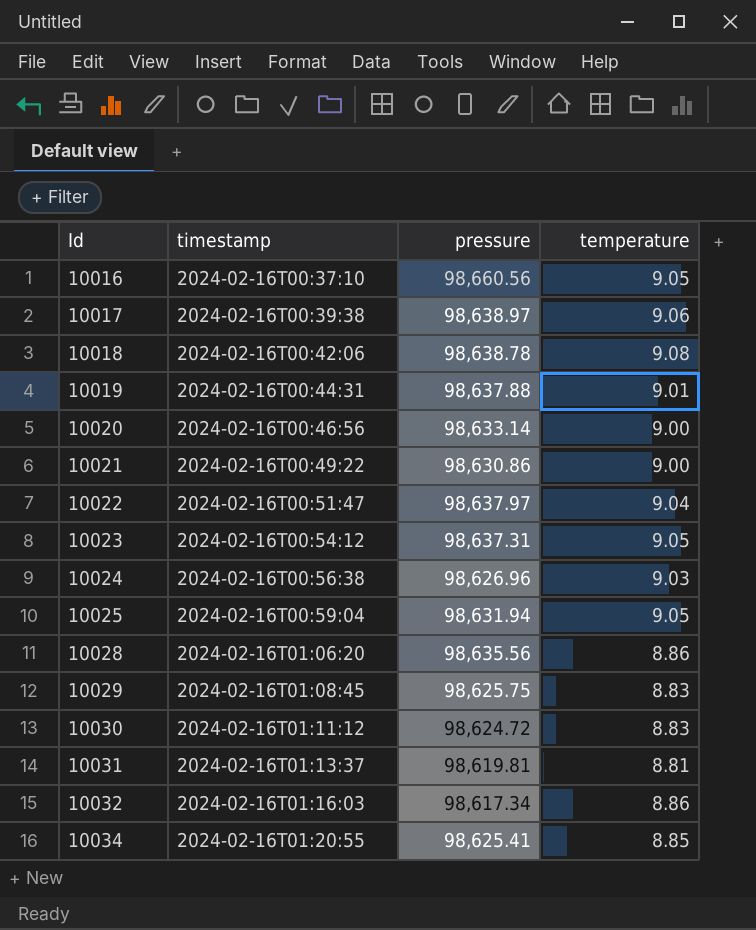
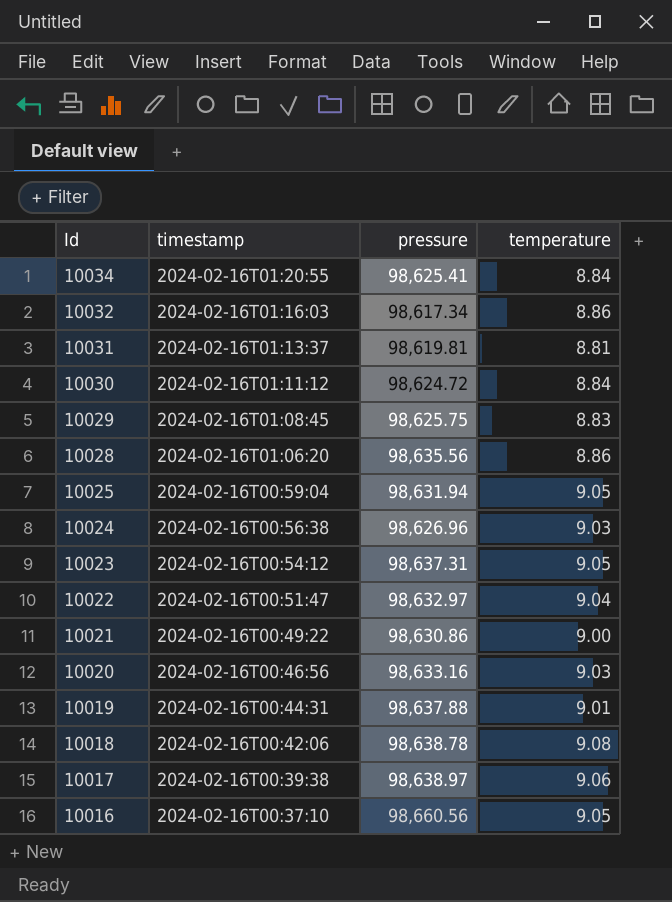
row order: Id ascending -> Id descending
10034 | temperature: 8.85 -> 8.84
10030 | temperature: 8.83 -> 8.84
10022 | pressure: 98,637.97 -> 98,632.97
10020 | pressure: 98,633.14 -> 98,633.16
10020 | temperature: 9.00 -> 9.03

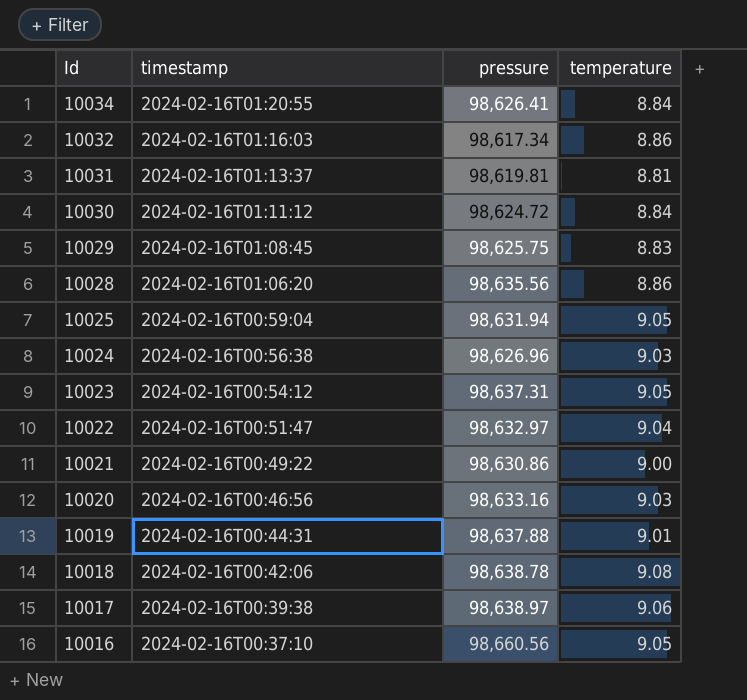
10034 | pressure: 98,625.41 -> 98,626.41

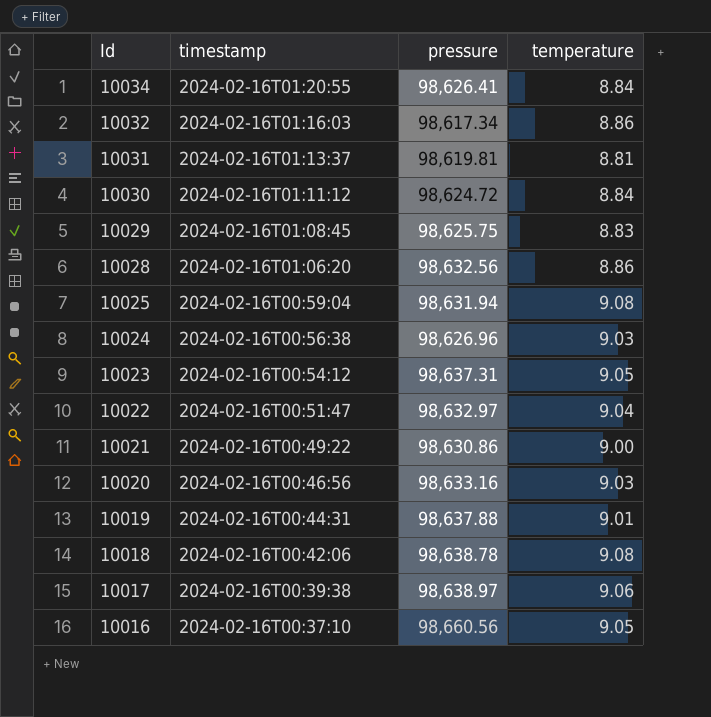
10028 | pressure: 98,635.56 -> 98,632.56
10025 | temperature: 9.05 -> 9.08

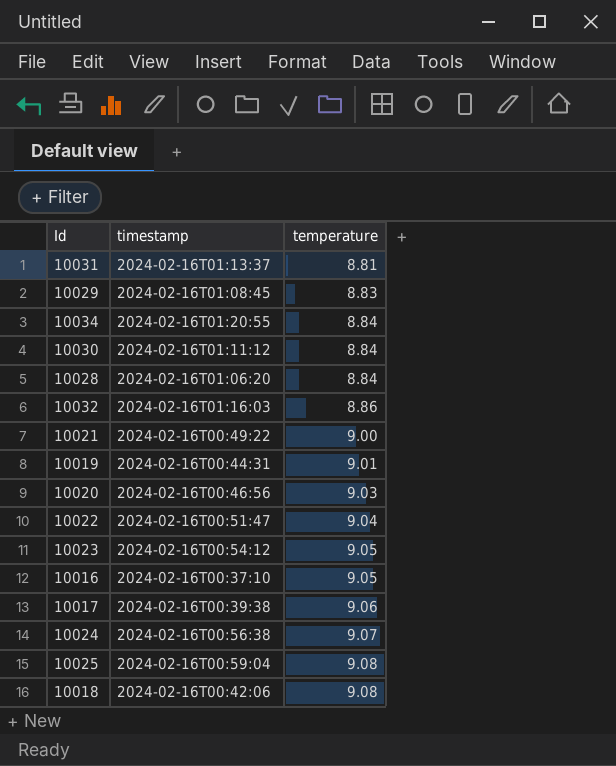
row order: Id descending -> temperature ascending
column pressure | position: 3 -> none
10028 | temperature: 8.86 -> 8.84
10024 | temperature: 9.03 -> 9.07

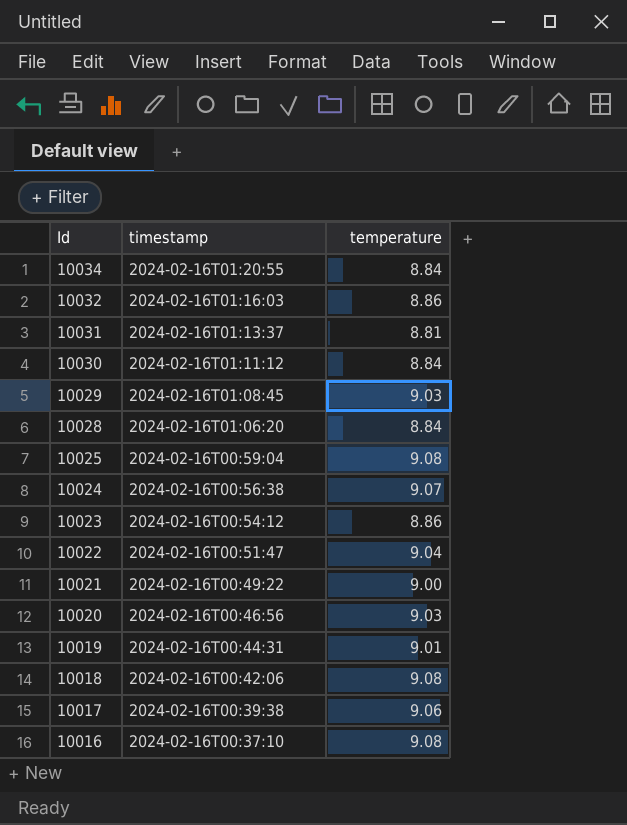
row order: temperature ascending -> Id descending
10029 | temperature: 8.83 -> 9.03
10023 | temperature: 9.05 -> 8.86
10016 | temperature: 9.05 -> 9.08

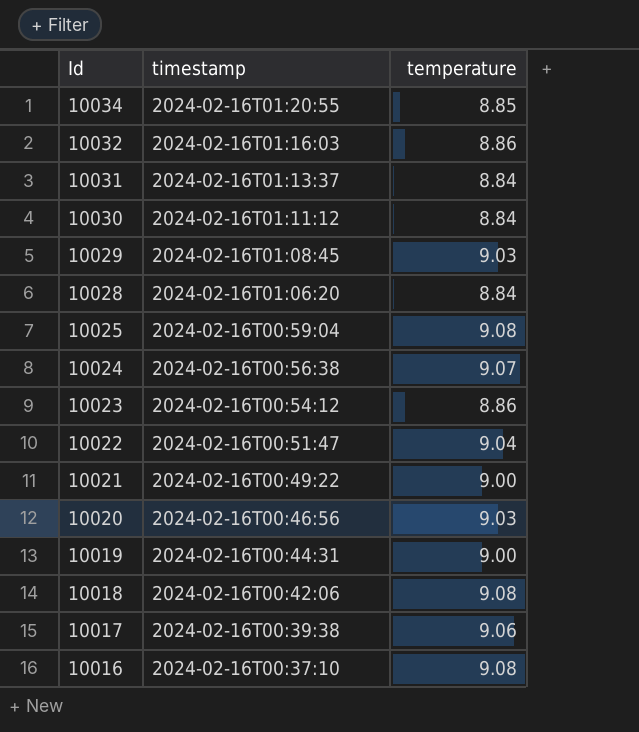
10034 | temperature: 8.84 -> 8.85
10031 | temperature: 8.81 -> 8.84
10019 | temperature: 9.01 -> 9.00

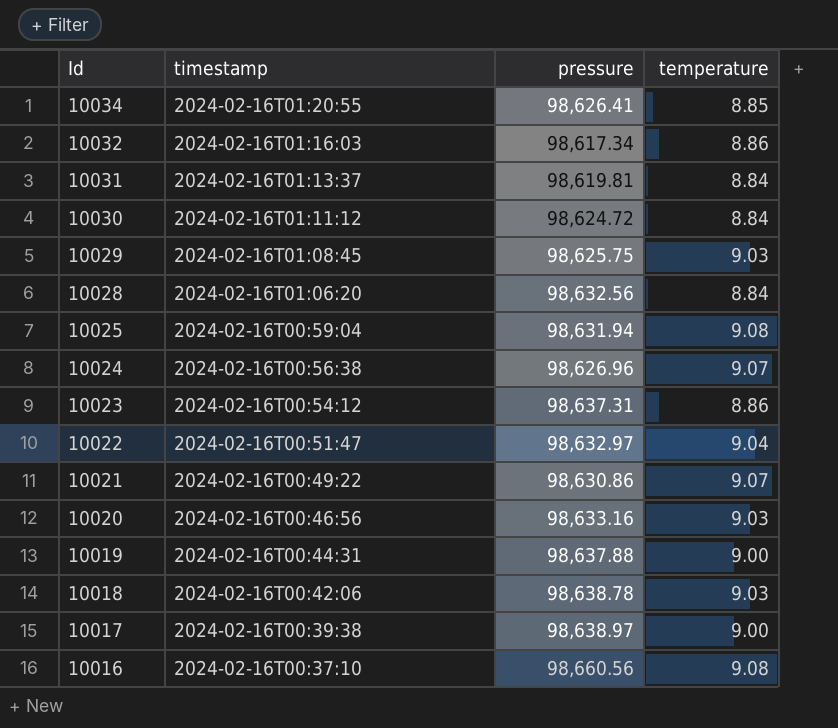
column pressure | position: none -> 3
10021 | temperature: 9.00 -> 9.07
10018 | temperature: 9.08 -> 9.03
10017 | temperature: 9.06 -> 9.00

